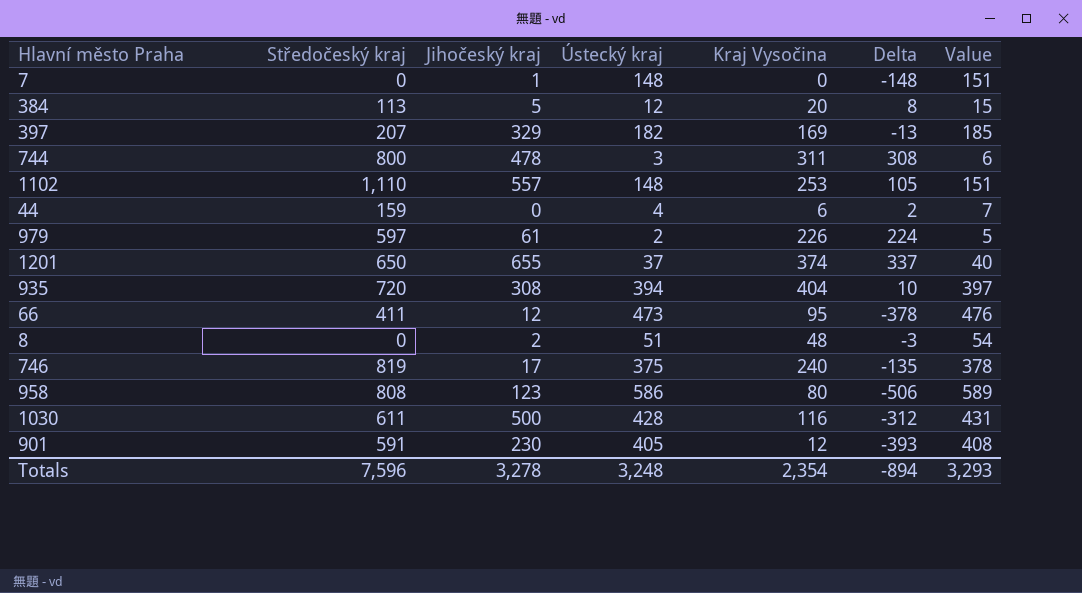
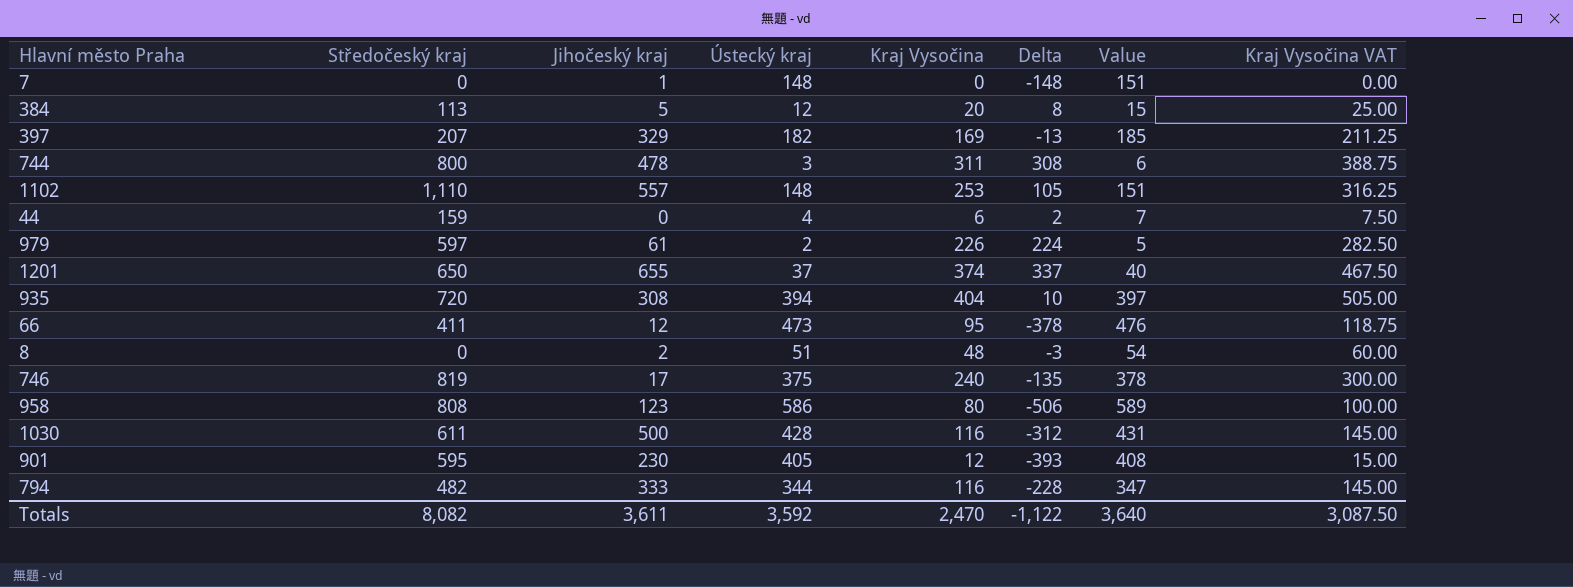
column Kraj Vysočina VAT | formula: none -> [Kraj Vysočina] * 1.25
901 | Středočeský kraj: 591 -> 595
row 794: none -> 482 | 333 | 344 | 116 | -228 | 347 | 145.00
Totals | Středočeský kraj: 7,596 -> 8,082
Totals | Jihočeský kraj: 3,278 -> 3,611
Totals | Ústecký kraj: 3,248 -> 3,592
Totals | Kraj Vysočina: 2,354 -> 2,470
Totals | Delta: -894 -> -1,122
Totals | Value: 3,293 -> 3,640

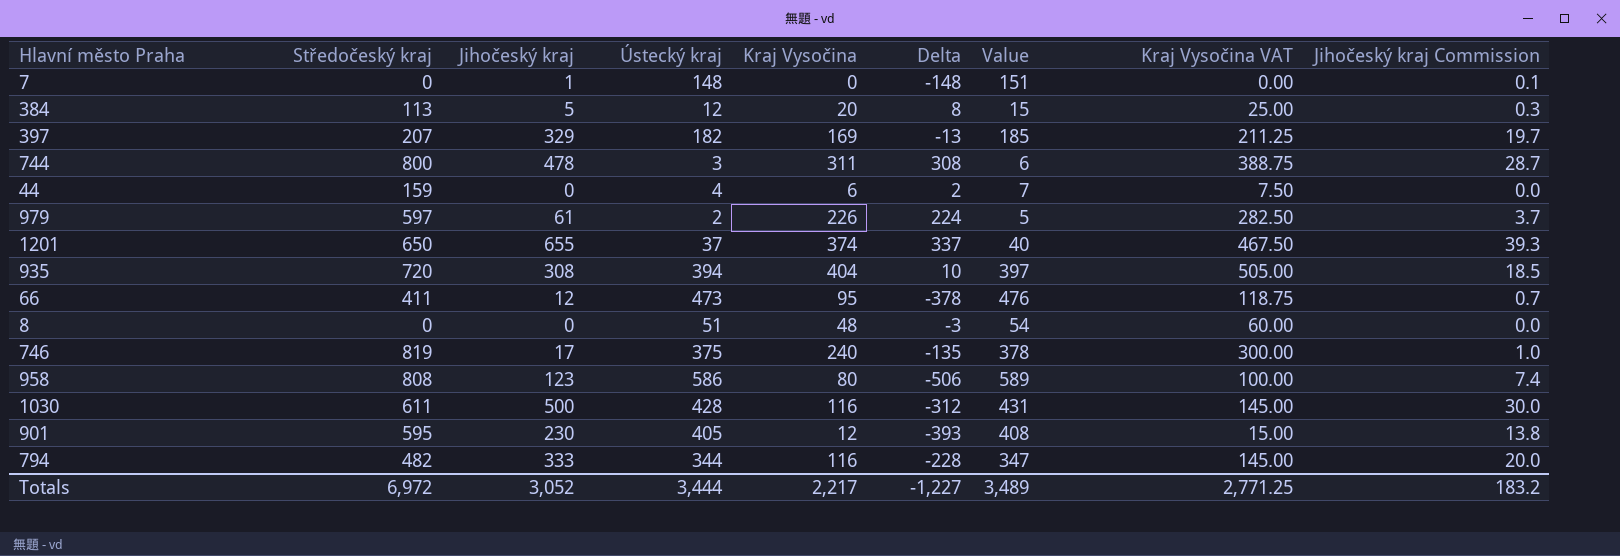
column Jihočeský kraj Commission | formula: none -> [Jihočeský kraj] * 0.06
row 1102: 1,110 | 557 | 148 | 253 | 105 | 151 | 316.25 -> none
8 | Jihočeský kraj: 2 -> 0
Totals | Středočeský kraj: 8,082 -> 6,972
Totals | Jihočeský kraj: 3,611 -> 3,052
Totals | Ústecký kraj: 3,592 -> 3,444
Totals | Kraj Vysočina: 2,470 -> 2,217
Totals | Delta: -1,122 -> -1,227
Totals | Value: 3,640 -> 3,489
Totals | Kraj Vysočina VAT: 3,087.50 -> 2,771.25

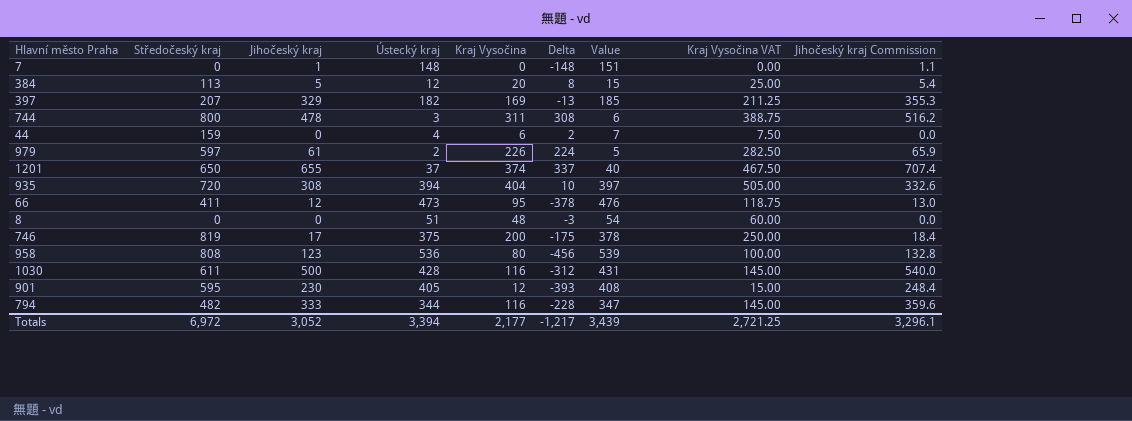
column Jihočeský kraj Commission | formula: [Jihočeský kraj] * 0.06 -> [Jihočeský kraj] * 1.08
746 | Kraj Vysočina: 240 -> 200
746 | Delta: -135 -> -175
746 | Kraj Vysočina VAT: 300.00 -> 250.00
958 | Ústecký kraj: 586 -> 536
958 | Delta: -506 -> -456
958 | Value: 589 -> 539
Totals | Ústecký kraj: 3,444 -> 3,394
Totals | Kraj Vysočina: 2,217 -> 2,177
Totals | Delta: -1,227 -> -1,217
Totals | Value: 3,489 -> 3,439
Totals | Kraj Vysočina VAT: 2,771.25 -> 2,721.25
Totals | Jihočeský kraj Commission: 183.2 -> 3,296.1

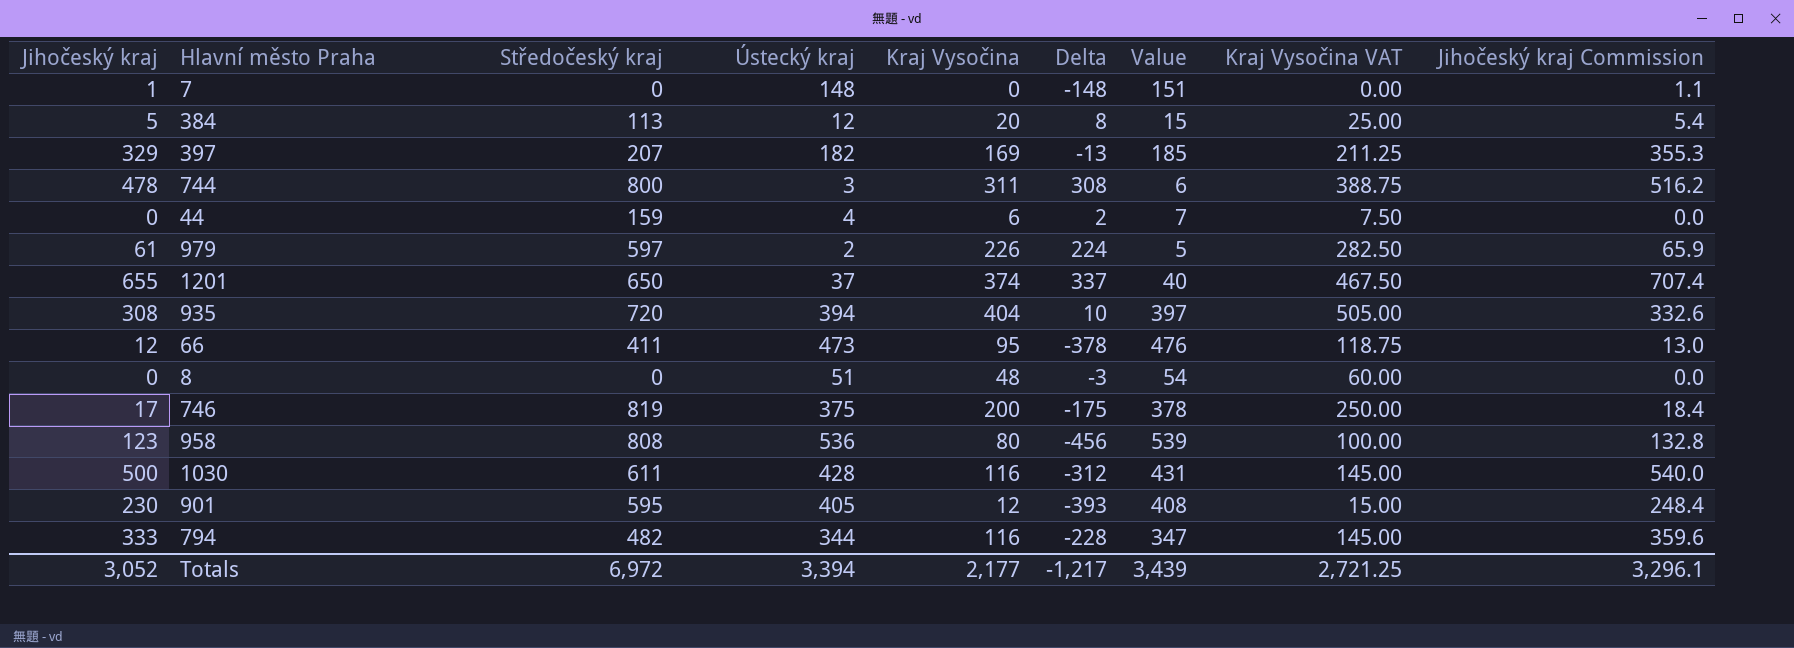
column Jihočeský kraj | position: 3 -> 1

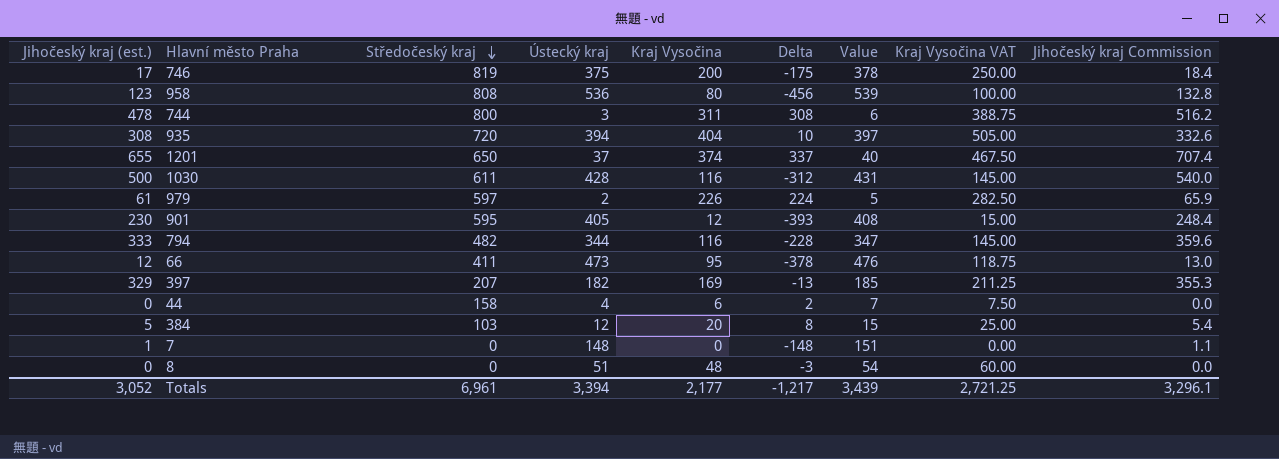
row order: none -> Středočeský kraj descending
column name: Jihočeský kraj -> Jihočeský kraj (est.)
44 | Středočeský kraj: 159 -> 158
384 | Středočeský kraj: 113 -> 103
Totals | Středočeský kraj: 6,972 -> 6,961

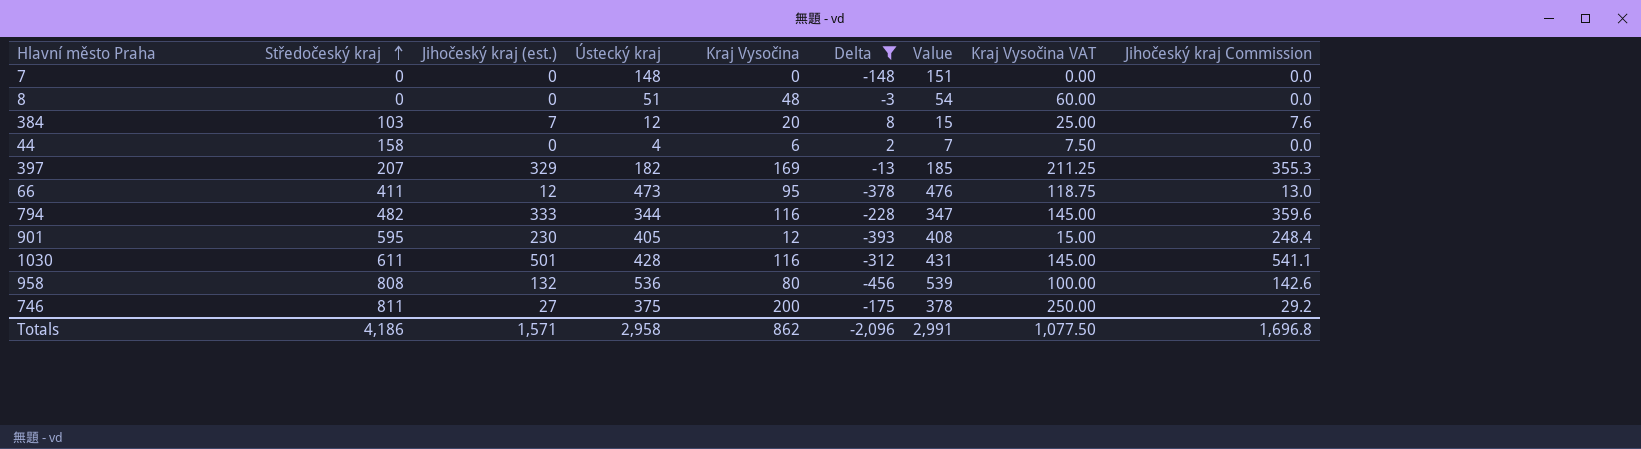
filter: none -> Delta <= 8
row order: Středočeský kraj descending -> Středočeský kraj ascending
column Jihočeský kraj (est.) | position: 1 -> 3
7 | Jihočeský kraj (est.): 1 -> 0
7 | Jihočeský kraj Commission: 1.1 -> 0.0
384 | Jihočeský kraj (est.): 5 -> 7
384 | Jihočeský kraj Commission: 5.4 -> 7.6
1030 | Jihočeský kraj (est.): 500 -> 501
1030 | Jihočeský kraj Commission: 540.0 -> 541.1
958 | Jihočeský kraj (est.): 123 -> 132
958 | Jihočeský kraj Commission: 132.8 -> 142.6
746 | Středočeský kraj: 819 -> 811
746 | Jihočeský kraj (est.): 17 -> 27
746 | Jihočeský kraj Commission: 18.4 -> 29.2
Totals | Středočeský kraj: 6,961 -> 4,186
Totals | Jihočeský kraj (est.): 3,052 -> 1,571
Totals | Ústecký kraj: 3,394 -> 2,958
Totals | Kraj Vysočina: 2,177 -> 862
Totals | Delta: -1,217 -> -2,096
Totals | Value: 3,439 -> 2,991
Totals | Kraj Vysočina VAT: 2,721.25 -> 1,077.50
Totals | Jihočeský kraj Commission: 3,296.1 -> 1,696.8

